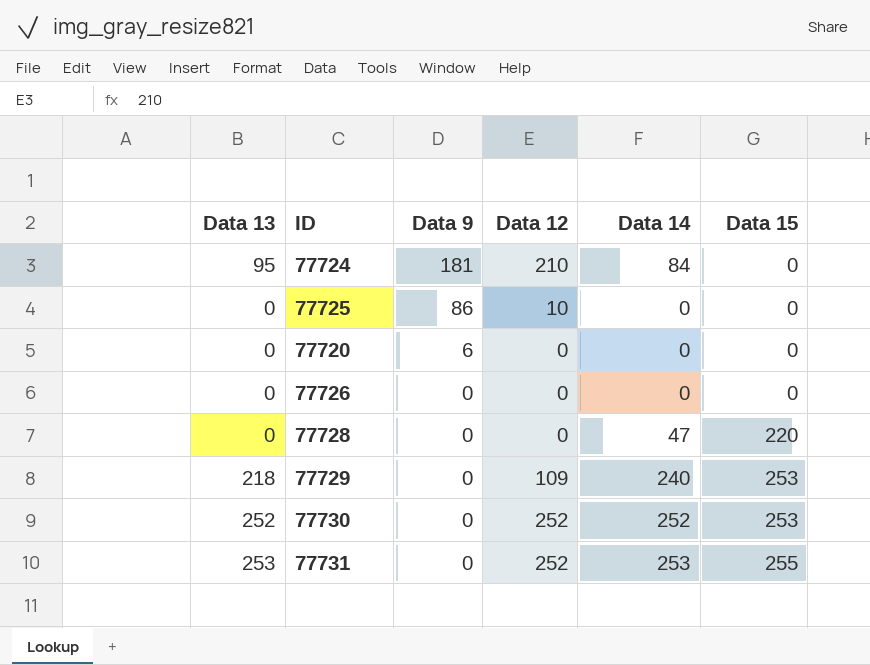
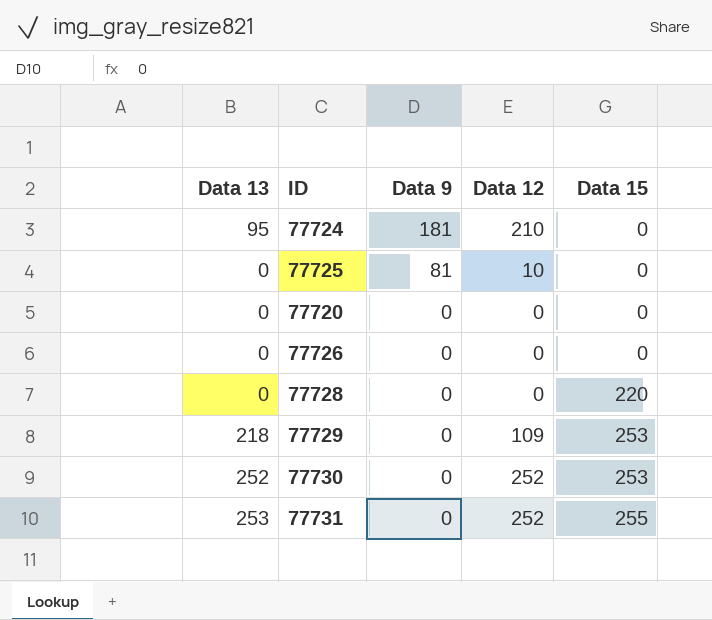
column Data 14 | position: 5 -> none
77725 | Data 9: 86 -> 81
77720 | Data 9: 6 -> 0

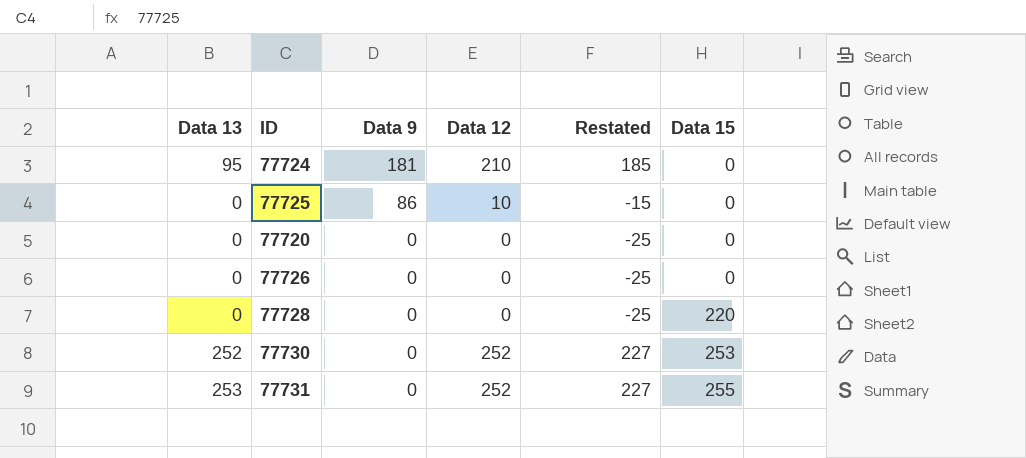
column Restated | formula: none -> [Data 12] - 25
row 77729: 218 | 0 | 109 | 253 -> none
77725 | Data 9: 81 -> 86

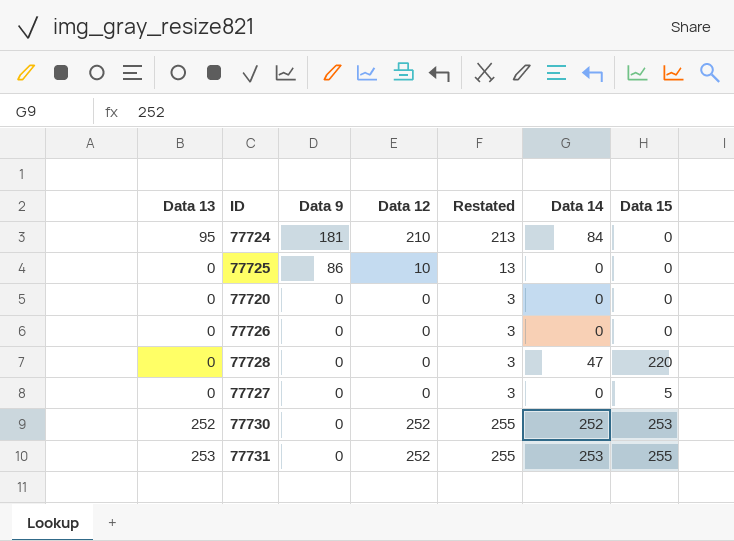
column Restated | formula: [Data 12] - 25 -> [Data 12] + 3
column Data 14 | position: none -> 6
row 77727: none -> 0 | 0 | 0 | 3 | 0 | 5

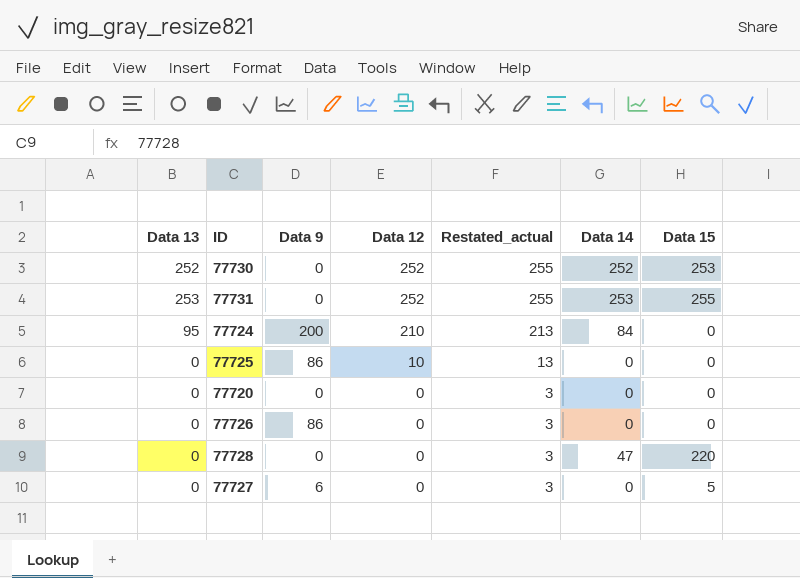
row order: Data 9 descending -> Data 12 descending
column name: Restated -> Restated_actual
77724 | Data 9: 181 -> 200
77726 | Data 9: 0 -> 86
77727 | Data 9: 0 -> 6

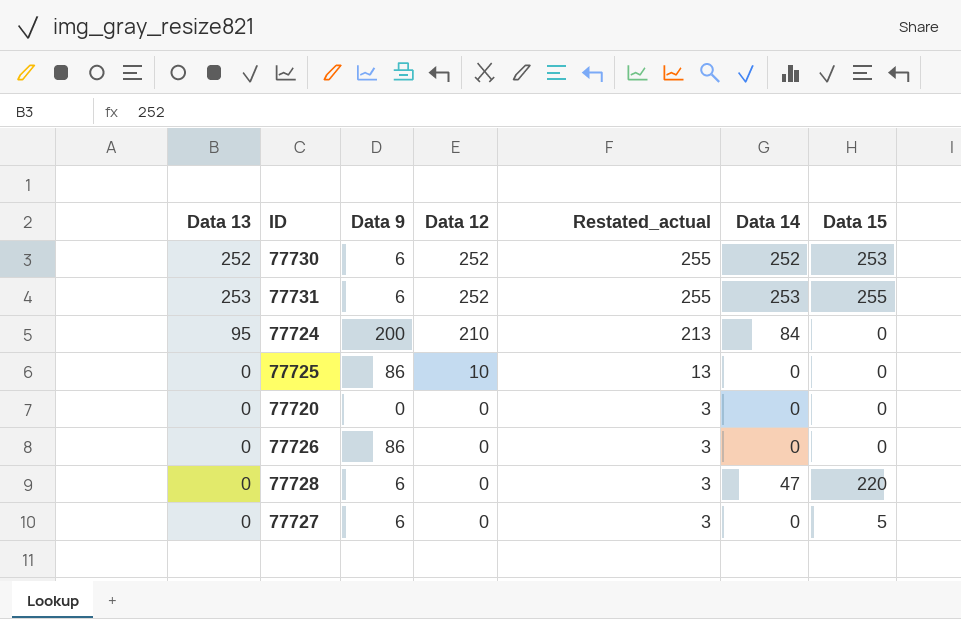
77730 | Data 9: 0 -> 6
77731 | Data 9: 0 -> 6
77728 | Data 9: 0 -> 6

